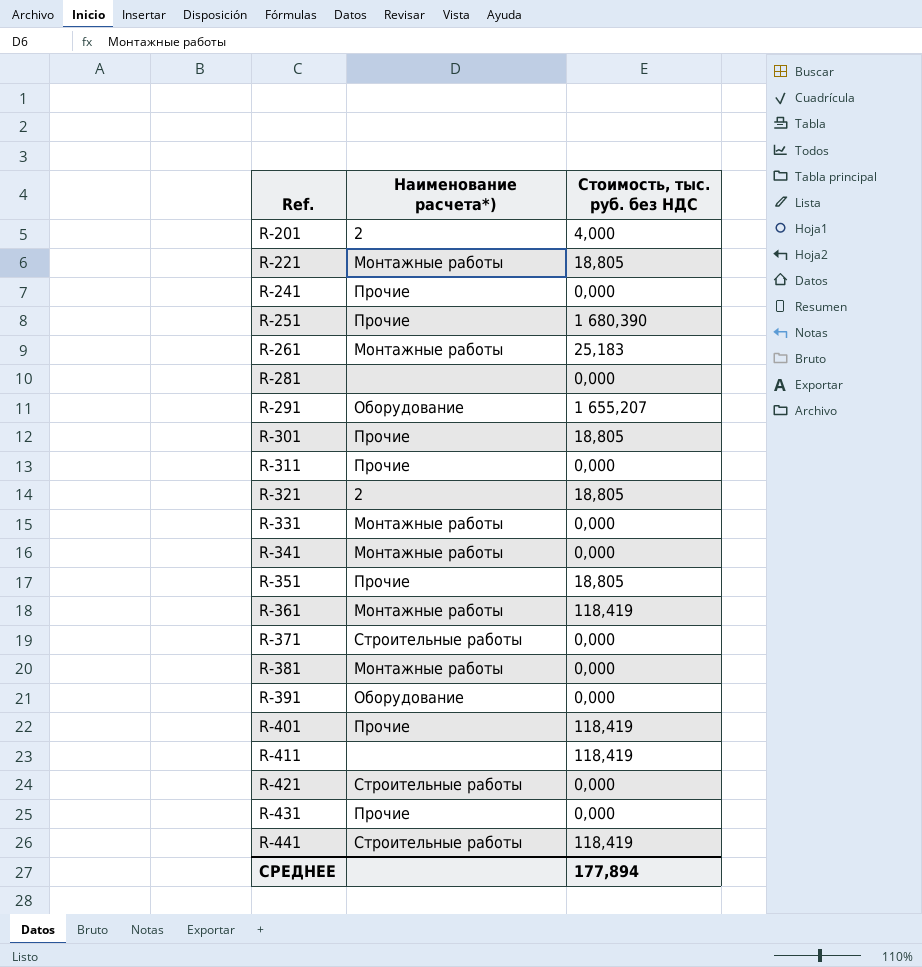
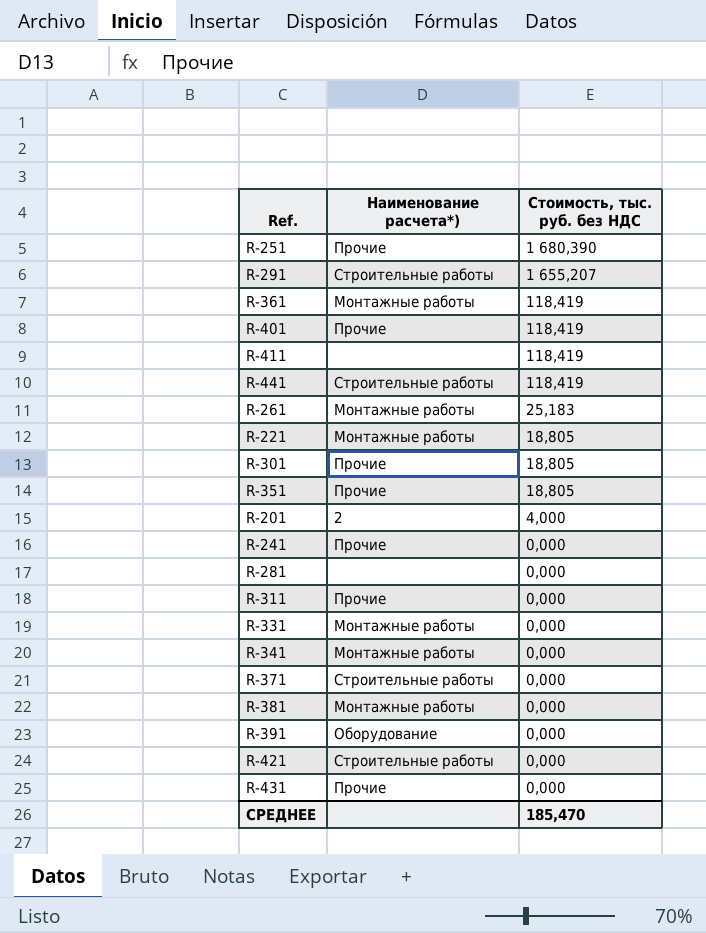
row order: Ref. ascending -> Стоимость, тыс. руб. без НДС descending
row R-321: 2 | 18,805 -> none
R-291 | Наименование расчета*): Оборудование -> Строительные работы
СРЕДНЕЕ | Стоимость, тыс. руб. без НДС: 177,894 -> 185,470

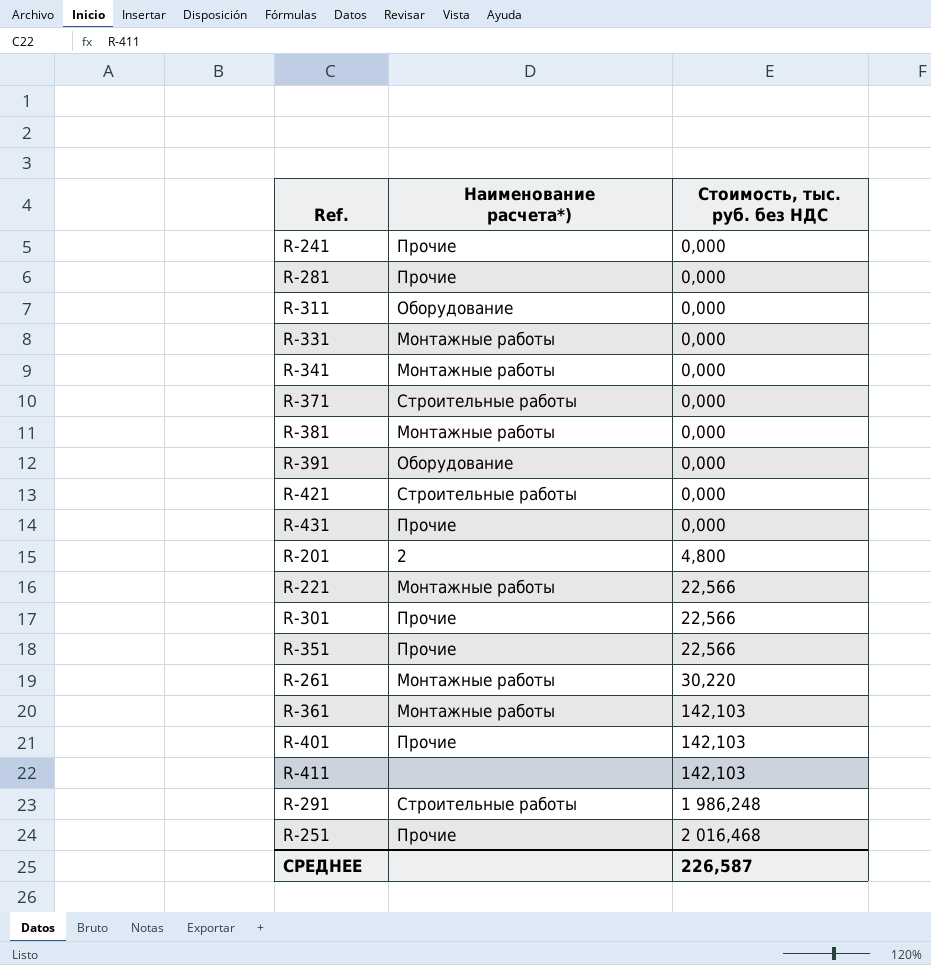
row order: Стоимость, тыс. руб. без НДС descending -> Стоимость, тыс. руб. без НДС ascending
row R-441: Строительные работы | 118,419 -> none
R-281 | Наименование расчета*): none -> Прочие
R-311 | Наименование расчета*): Прочие -> Оборудование
R-201 | Стоимость, тыс. руб. без НДС: 4,000 -> 4,800
R-221 | Стоимость, тыс. руб. без НДС: 18,805 -> 22,566
R-301 | Стоимость, тыс. руб. без НДС: 18,805 -> 22,566
R-351 | Стоимость, тыс. руб. без НДС: 18,805 -> 22,566
R-261 | Стоимость, тыс. руб. без НДС: 25,183 -> 30,220
R-361 | Стоимость, тыс. руб. без НДС: 118,419 -> 142,103
R-401 | Стоимость, тыс. руб. без НДС: 118,419 -> 142,103
R-411 | Стоимость, тыс. руб. без НДС: 118,419 -> 142,103
R-291 | Стоимость, тыс. руб. без НДС: 1 655,207 -> 1 986,248
R-251 | Стоимость, тыс. руб. без НДС: 1 680,390 -> 2 016,468
СРЕДНЕЕ | Стоимость, тыс. руб. без НДС: 185,470 -> 226,587

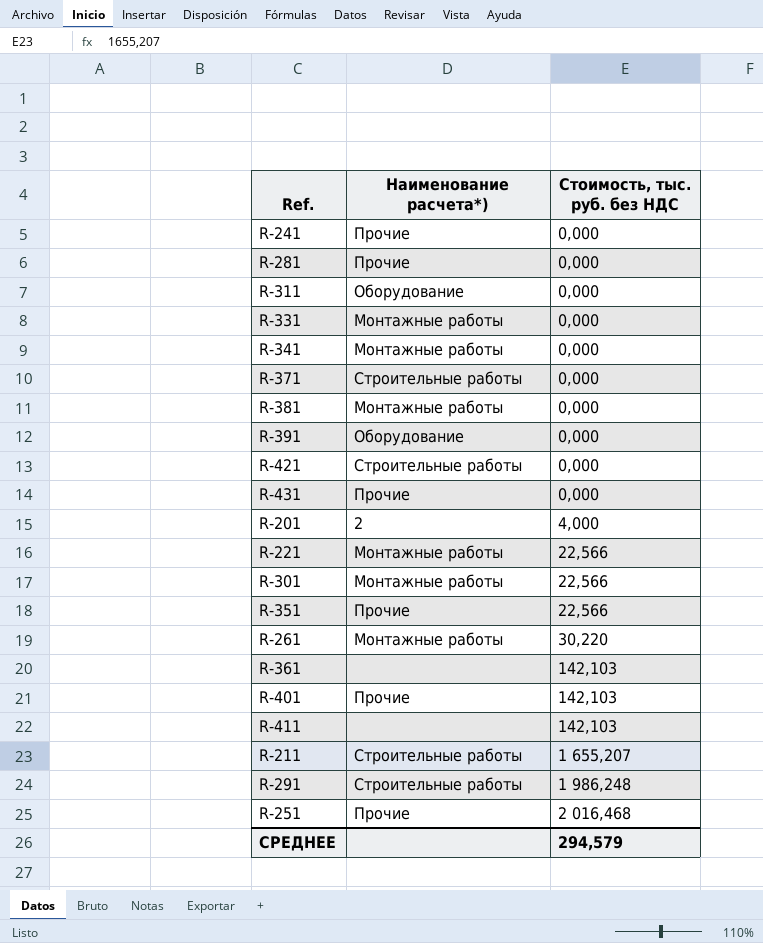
R-201 | Стоимость, тыс. руб. без НДС: 4,800 -> 4,000
R-301 | Наименование расчета*): Прочие -> Монтажные работы
R-361 | Наименование расчета*): Монтажные работы -> none
row R-211: none -> Строительные работы | 1 655,207
СРЕДНЕЕ | Стоимость, тыс. руб. без НДС: 226,587 -> 294,579

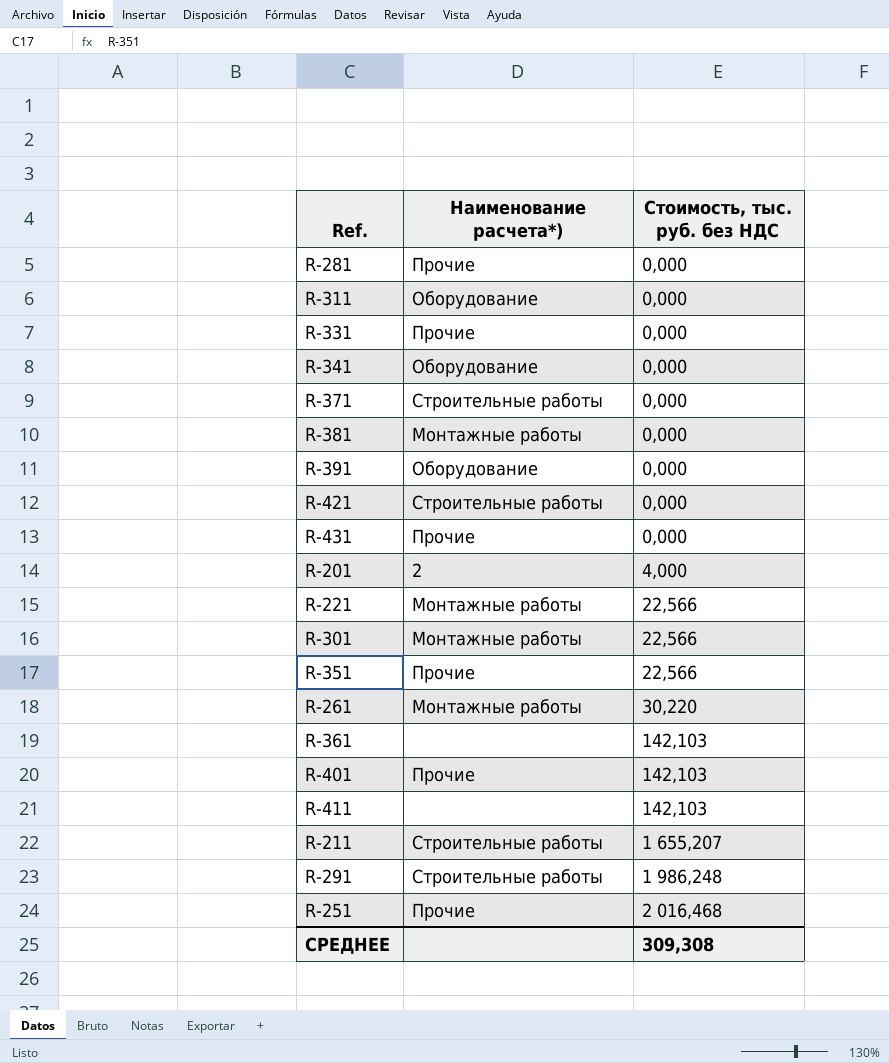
row R-241: Прочие | 0,000 -> none
R-331 | Наименование расчета*): Монтажные работы -> Прочие
R-341 | Наименование расчета*): Монтажные работы -> Оборудование
СРЕДНЕЕ | Стоимость, тыс. руб. без НДС: 294,579 -> 309,308

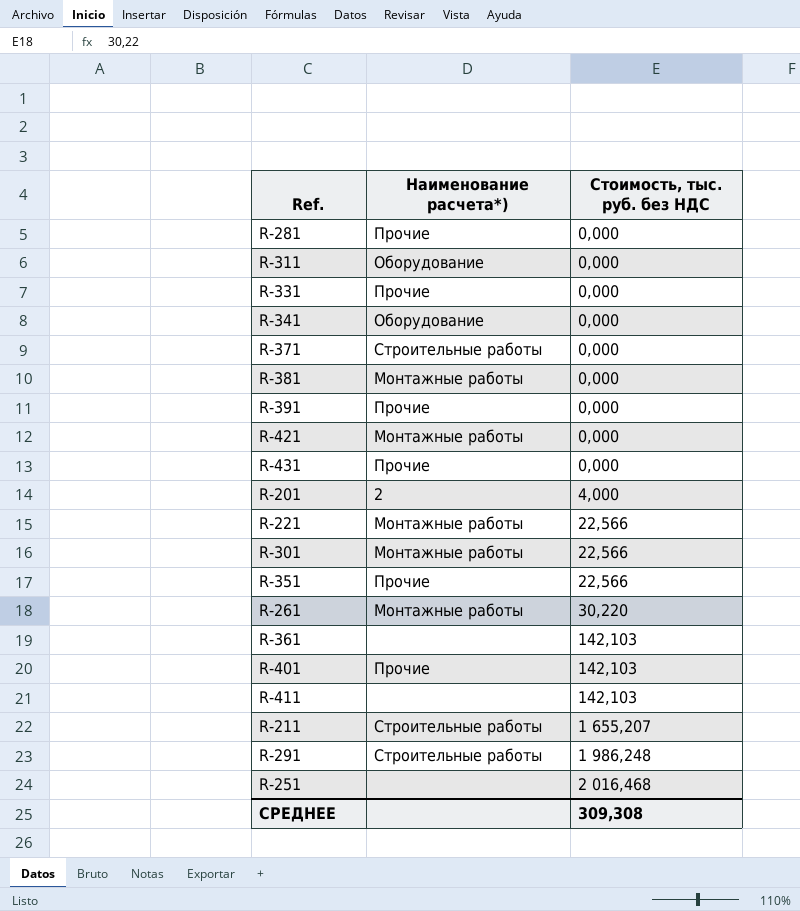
R-391 | Наименование расчета*): Оборудование -> Прочие
R-421 | Наименование расчета*): Строительные работы -> Монтажные работы
R-251 | Наименование расчета*): Прочие -> none

